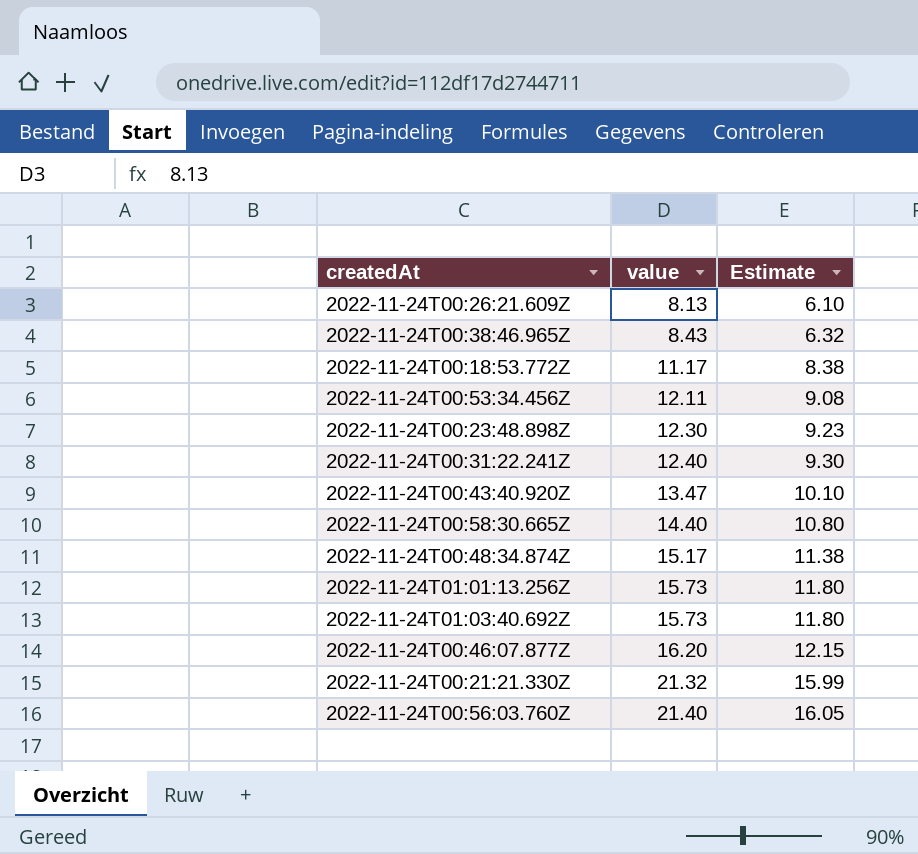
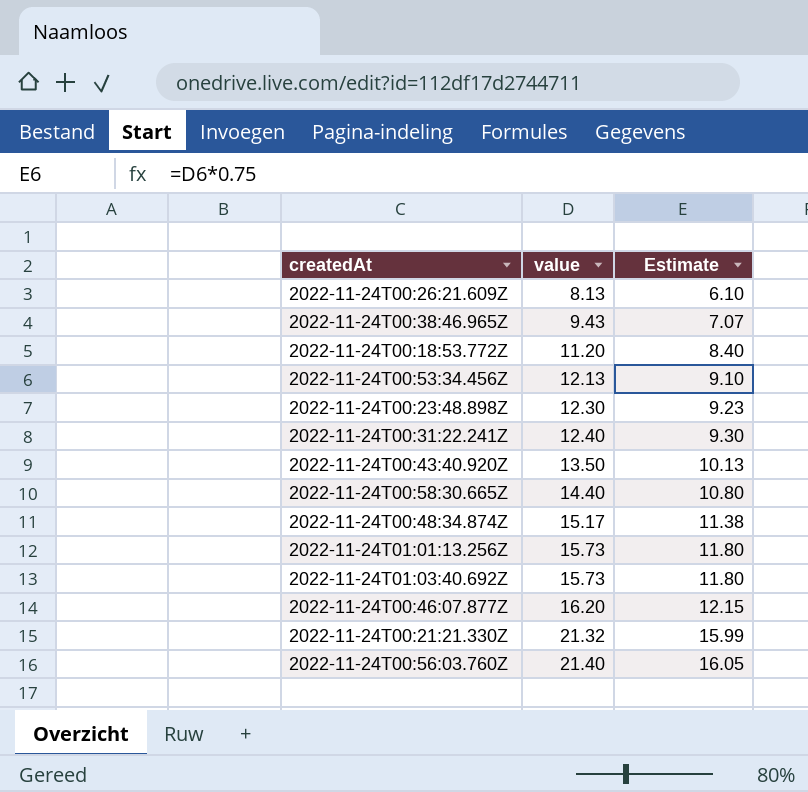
2022-11-24T00:38:46.965Z | value: 8.43 -> 9.43
2022-11-24T00:38:46.965Z | Estimate: 6.32 -> 7.07
2022-11-24T00:18:53.772Z | value: 11.17 -> 11.20
2022-11-24T00:18:53.772Z | Estimate: 8.38 -> 8.40
2022-11-24T00:53:34.456Z | value: 12.11 -> 12.13
2022-11-24T00:53:34.456Z | Estimate: 9.08 -> 9.10
2022-11-24T00:43:40.920Z | value: 13.47 -> 13.50
2022-11-24T00:43:40.920Z | Estimate: 10.10 -> 10.13

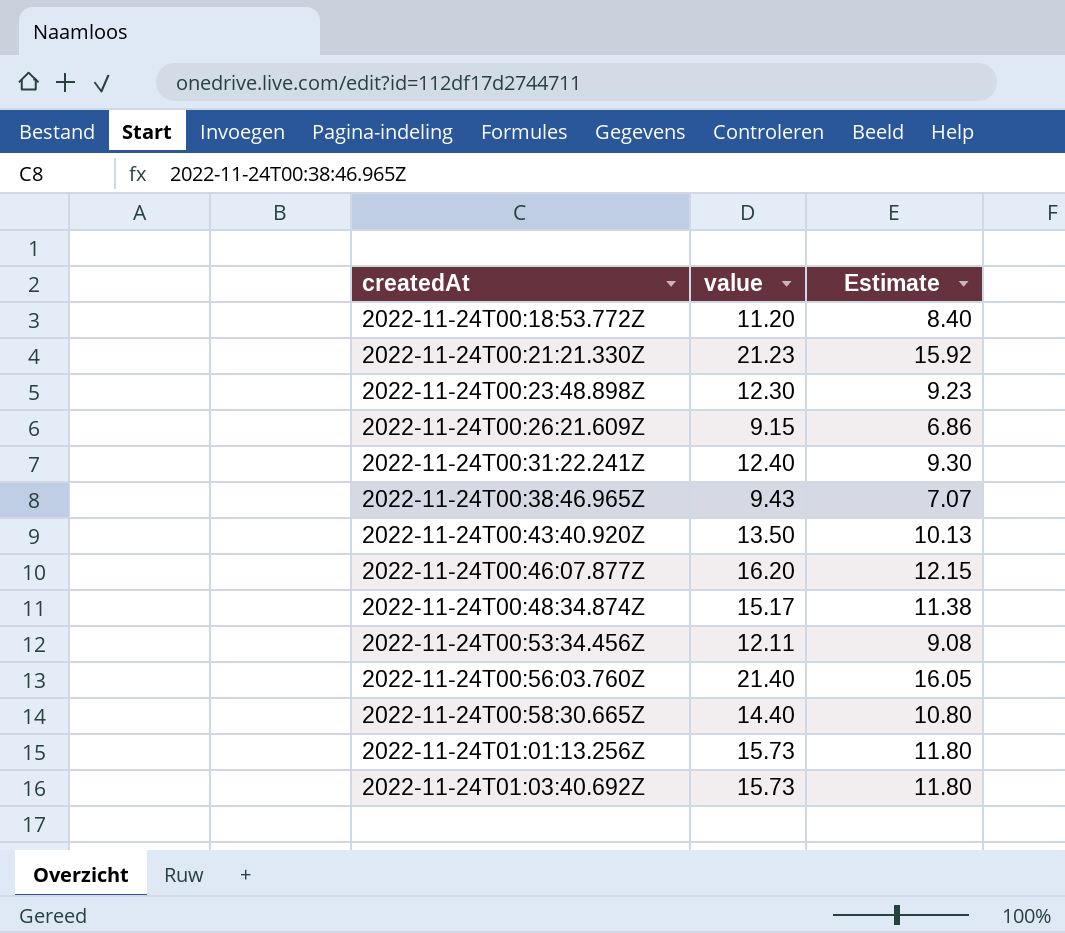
row order: value ascending -> createdAt ascending
2022-11-24T00:21:21.330Z | value: 21.32 -> 21.23
2022-11-24T00:21:21.330Z | Estimate: 15.99 -> 15.92
2022-11-24T00:26:21.609Z | value: 8.13 -> 9.15
2022-11-24T00:26:21.609Z | Estimate: 6.10 -> 6.86
2022-11-24T00:53:34.456Z | value: 12.13 -> 12.11
2022-11-24T00:53:34.456Z | Estimate: 9.10 -> 9.08

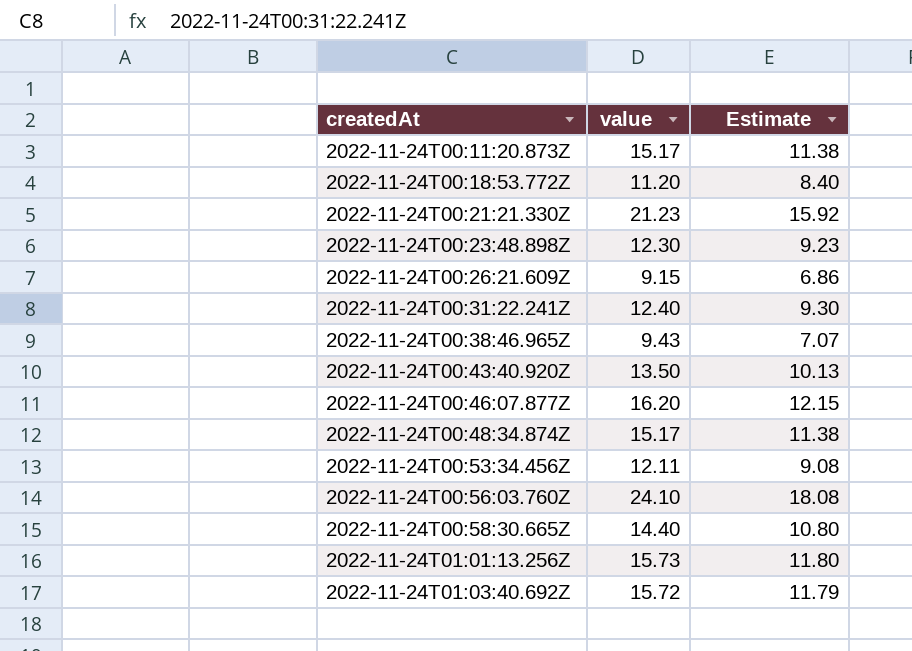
row 2022-11-24T00:11:20.873Z: none -> 15.17 | 11.38
2022-11-24T00:56:03.760Z | value: 21.40 -> 24.10
2022-11-24T00:56:03.760Z | Estimate: 16.05 -> 18.08
2022-11-24T01:03:40.692Z | value: 15.73 -> 15.72
2022-11-24T01:03:40.692Z | Estimate: 11.80 -> 11.79

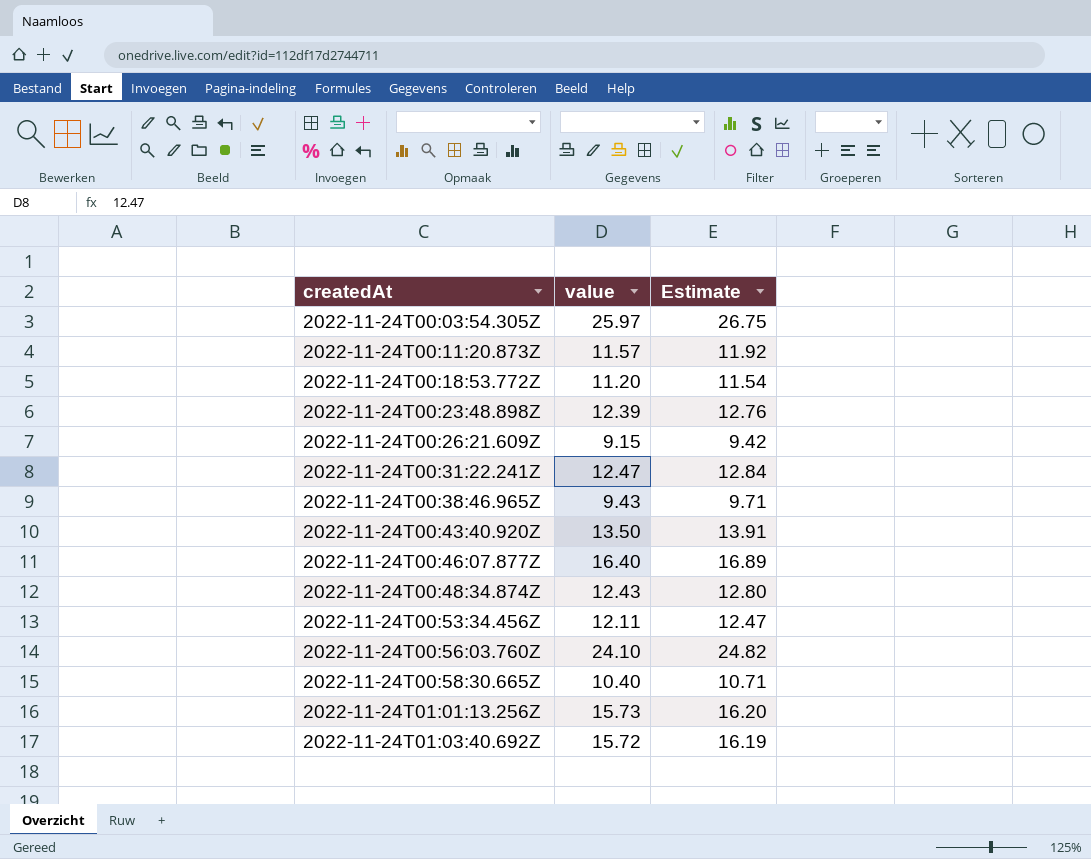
column Estimate | formula: [value] * 0.75 -> [value] * 1.03
row 2022-11-24T00:21:21.330Z: 21.23 | 15.92 -> none
row 2022-11-24T00:03:54.305Z: none -> 25.97 | 26.75
2022-11-24T00:11:20.873Z | value: 15.17 -> 11.57
2022-11-24T00:23:48.898Z | value: 12.30 -> 12.39
2022-11-24T00:31:22.241Z | value: 12.40 -> 12.47
2022-11-24T00:46:07.877Z | value: 16.20 -> 16.40
2022-11-24T00:48:34.874Z | value: 15.17 -> 12.43
2022-11-24T00:58:30.665Z | value: 14.40 -> 10.40

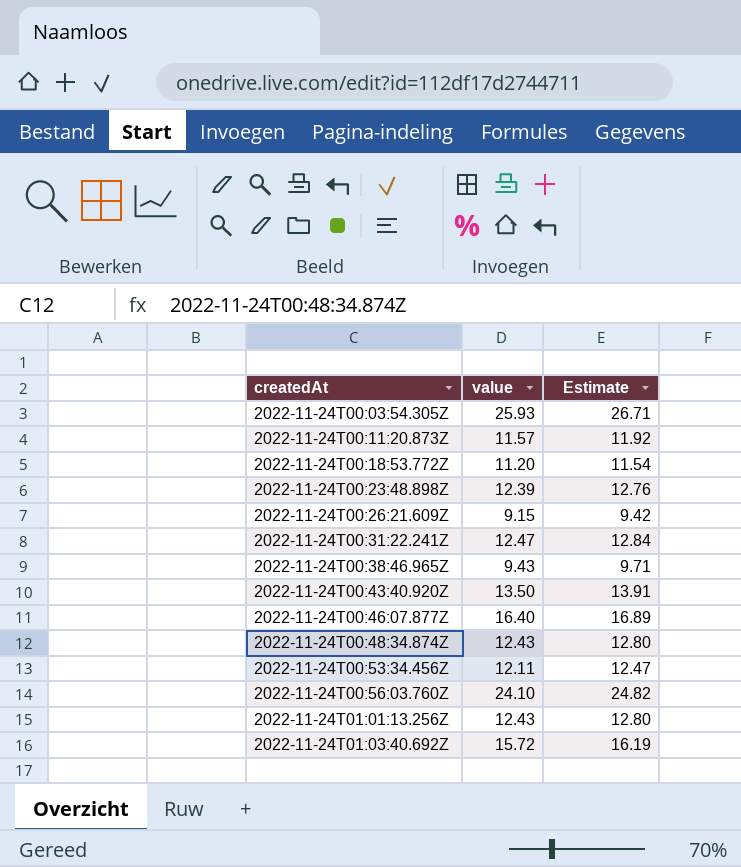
row 2022-11-24T00:58:30.665Z: 10.40 | 10.71 -> none
2022-11-24T00:03:54.305Z | value: 25.97 -> 25.93
2022-11-24T00:03:54.305Z | Estimate: 26.75 -> 26.71
2022-11-24T01:01:13.256Z | value: 15.73 -> 12.43
2022-11-24T01:01:13.256Z | Estimate: 16.20 -> 12.80

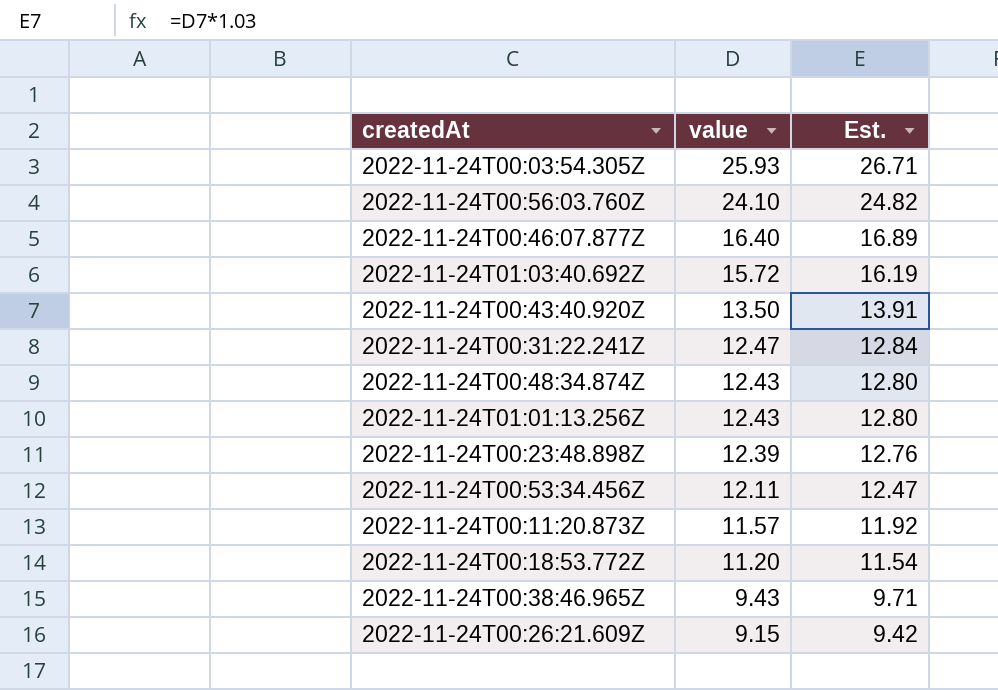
row order: createdAt ascending -> value descending
column name: Estimate -> Est.

